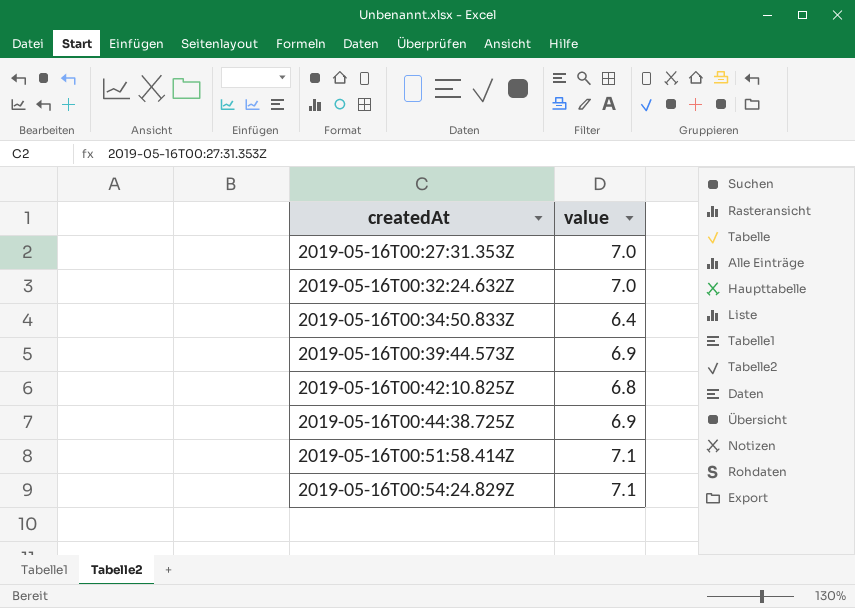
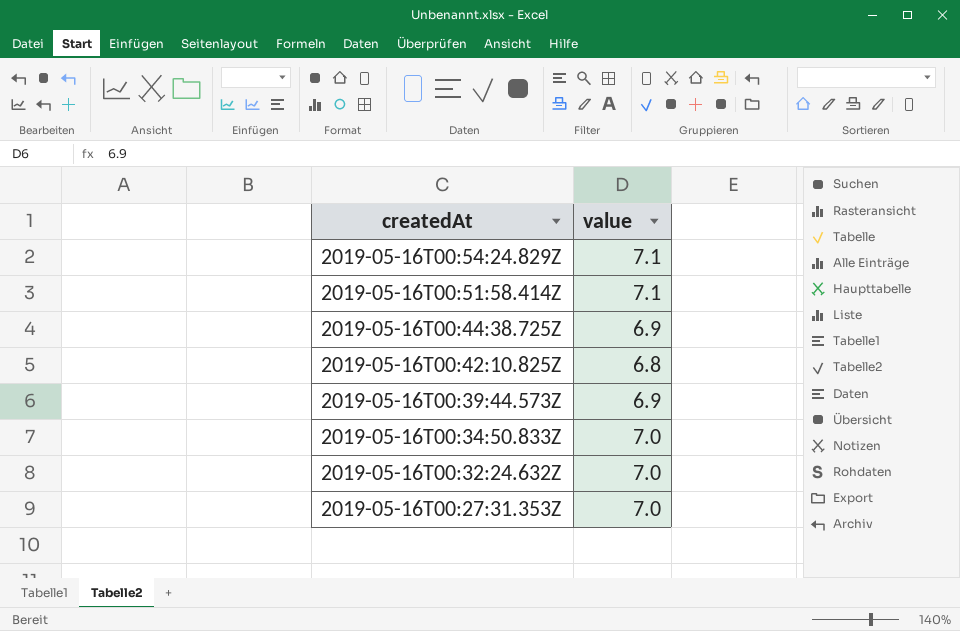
row order: createdAt ascending -> createdAt descending
2019-05-16T00:34:50.833Z | value: 6.4 -> 7.0

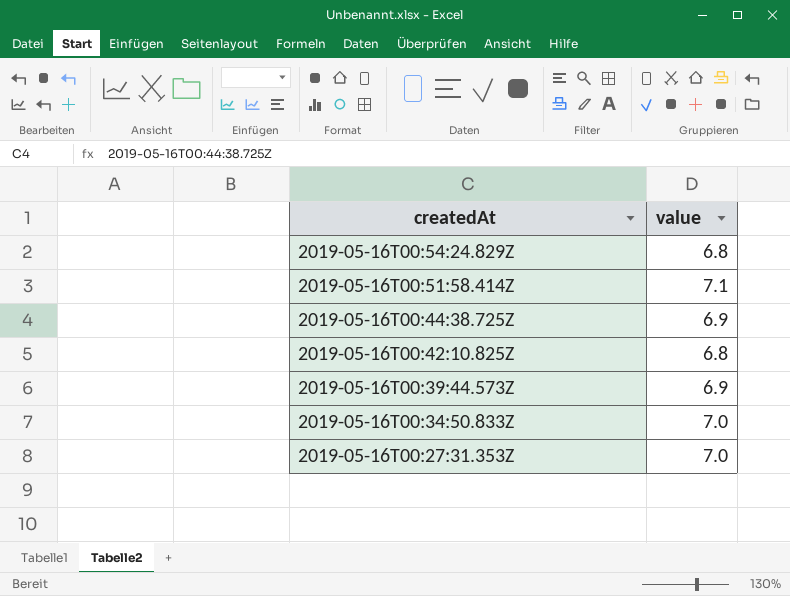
row 2019-05-16T00:32:24.632Z: 7.0 -> none
2019-05-16T00:54:24.829Z | value: 7.1 -> 6.8

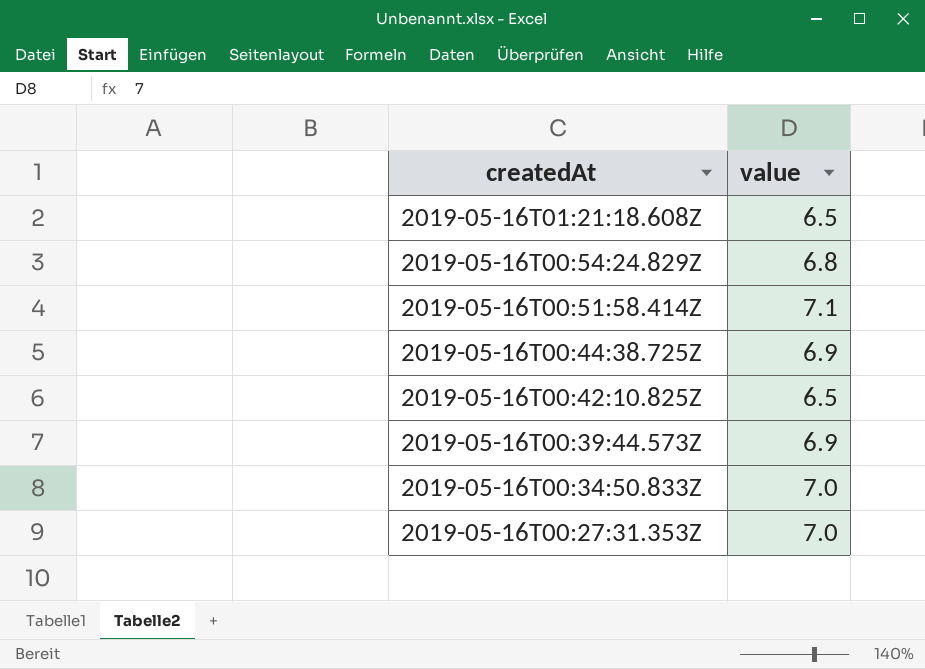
row 2019-05-16T01:21:18.608Z: none -> 6.5
2019-05-16T00:42:10.825Z | value: 6.8 -> 6.5

